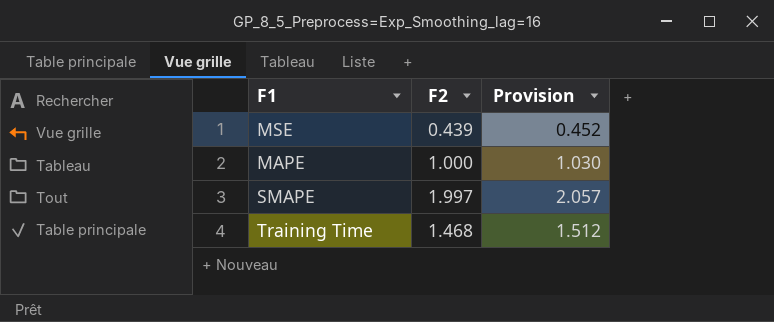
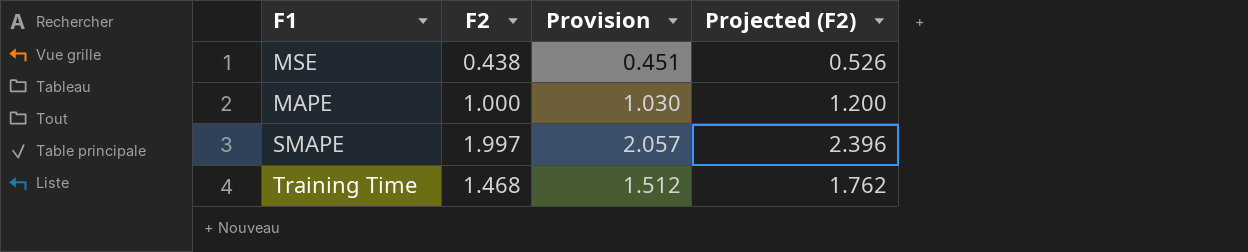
column Projected (F2) | formula: none -> [F2] * 1.2
MSE | F2: 0.439 -> 0.438
MSE | Provision: 0.452 -> 0.451

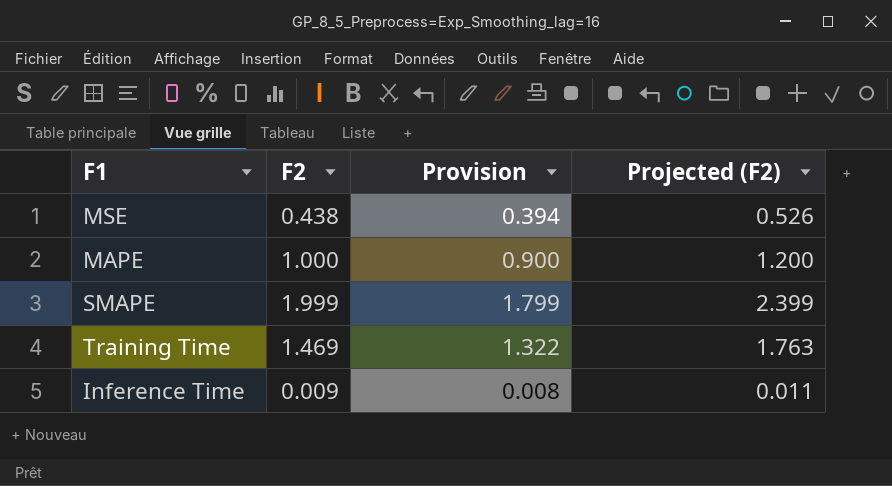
column Provision | formula: [F2] * 1.03 -> [F2] * 0.9
SMAPE | F2: 1.997 -> 1.999
SMAPE | Projected (F2): 2.396 -> 2.399
Training Time | F2: 1.468 -> 1.469
Training Time | Projected (F2): 1.762 -> 1.763
row Inference Time: none -> 0.009 | 0.008 | 0.011

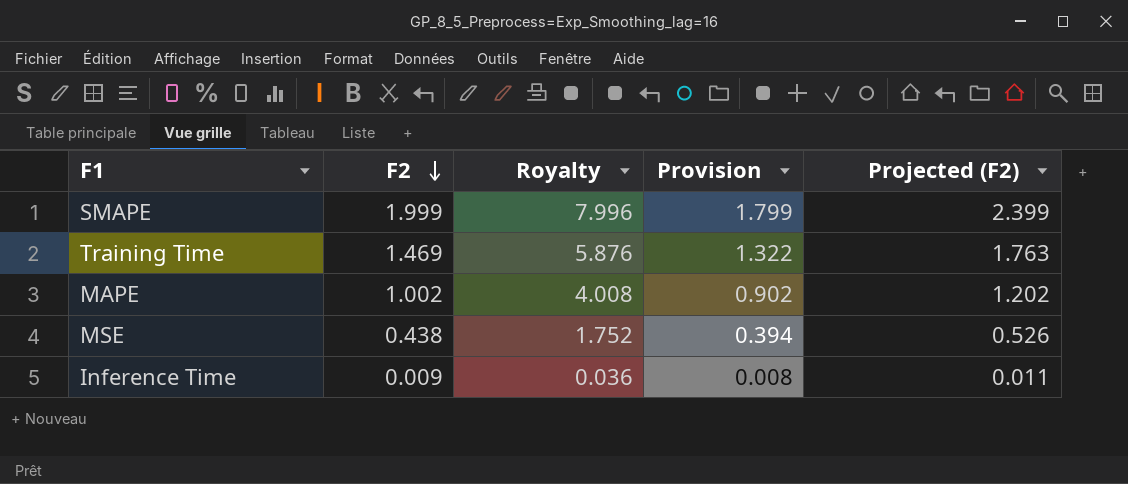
row order: none -> F2 descending
column Royalty | formula: none -> [F2] * 4
MAPE | F2: 1.000 -> 1.002
MAPE | Provision: 0.900 -> 0.902
MAPE | Projected (F2): 1.200 -> 1.202

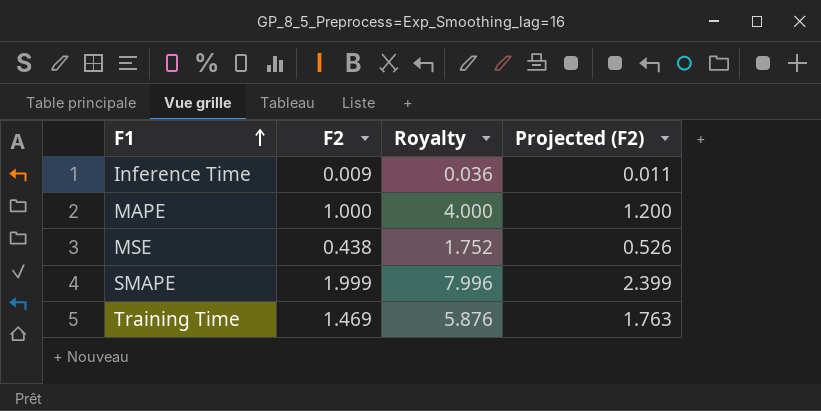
row order: F2 descending -> F1 ascending
column Provision | formula: [F2] * 0.9 -> none
MAPE | F2: 1.002 -> 1.000
MAPE | Royalty: 4.008 -> 4.000
MAPE | Projected (F2): 1.202 -> 1.200

